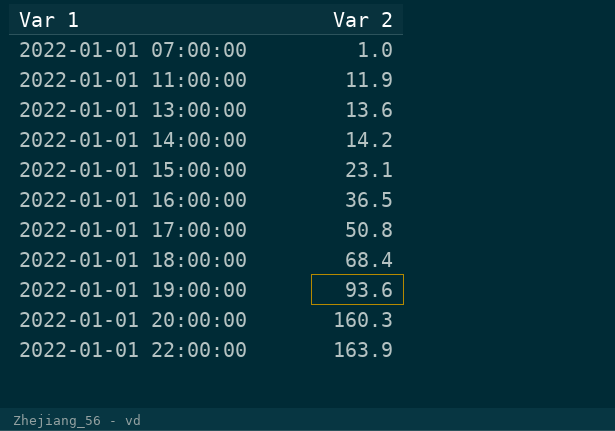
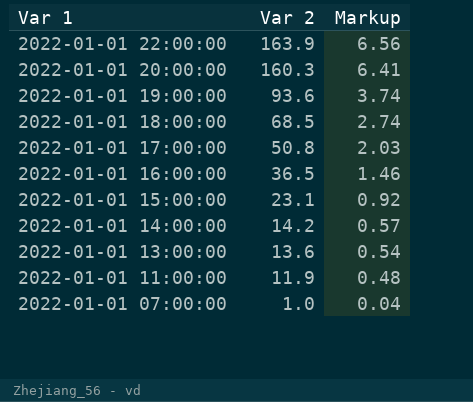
row order: Var 1 ascending -> Var 1 descending
column Markup | formula: none -> [Var 2] * 0.04
2022-01-01 18:00:00 | Var 2: 68.4 -> 68.5

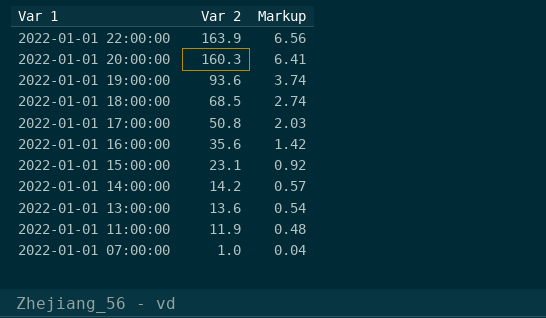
2022-01-01 16:00:00 | Var 2: 36.5 -> 35.6
2022-01-01 16:00:00 | Markup: 1.46 -> 1.42

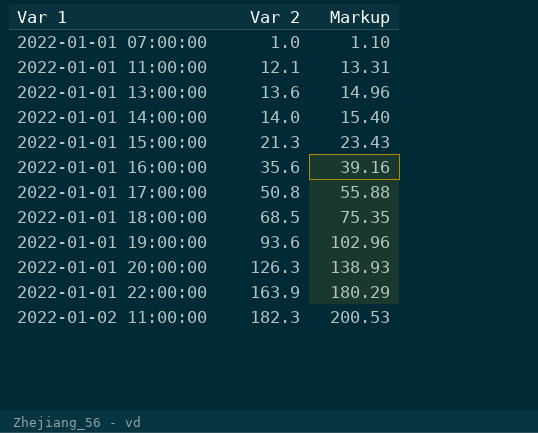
row order: Var 1 descending -> Var 1 ascending
column Markup | formula: [Var 2] * 0.04 -> [Var 2] * 1.1
2022-01-01 11:00:00 | Var 2: 11.9 -> 12.1
2022-01-01 14:00:00 | Var 2: 14.2 -> 14.0
2022-01-01 15:00:00 | Var 2: 23.1 -> 21.3
2022-01-01 20:00:00 | Var 2: 160.3 -> 126.3
row 2022-01-02 11:00:00: none -> 182.3 | 200.53

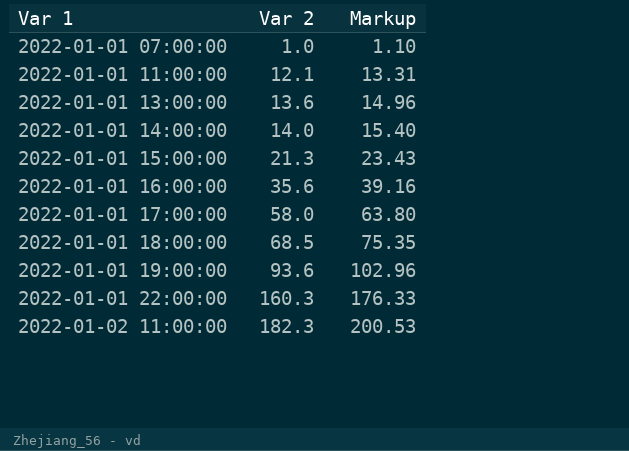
row 2022-01-01 20:00:00: 126.3 | 138.93 -> none
2022-01-01 17:00:00 | Var 2: 50.8 -> 58.0
2022-01-01 17:00:00 | Markup: 55.88 -> 63.80
2022-01-01 22:00:00 | Var 2: 163.9 -> 160.3
2022-01-01 22:00:00 | Markup: 180.29 -> 176.33

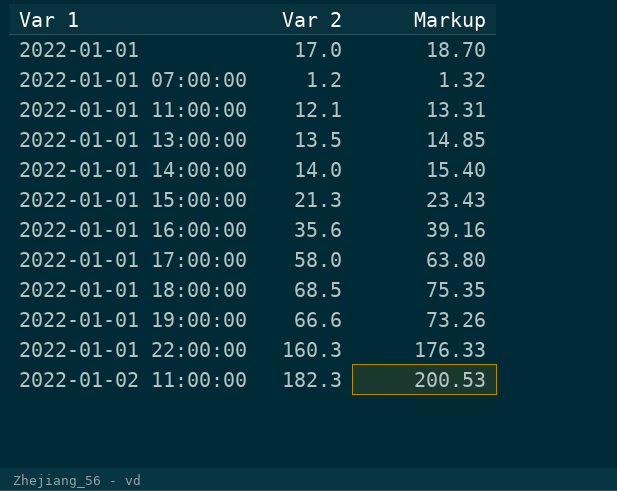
row 2022-01-01: none -> 17.0 | 18.70
2022-01-01 07:00:00 | Var 2: 1.0 -> 1.2
2022-01-01 07:00:00 | Markup: 1.10 -> 1.32
2022-01-01 13:00:00 | Var 2: 13.6 -> 13.5
2022-01-01 13:00:00 | Markup: 14.96 -> 14.85
2022-01-01 19:00:00 | Var 2: 93.6 -> 66.6
2022-01-01 19:00:00 | Markup: 102.96 -> 73.26

